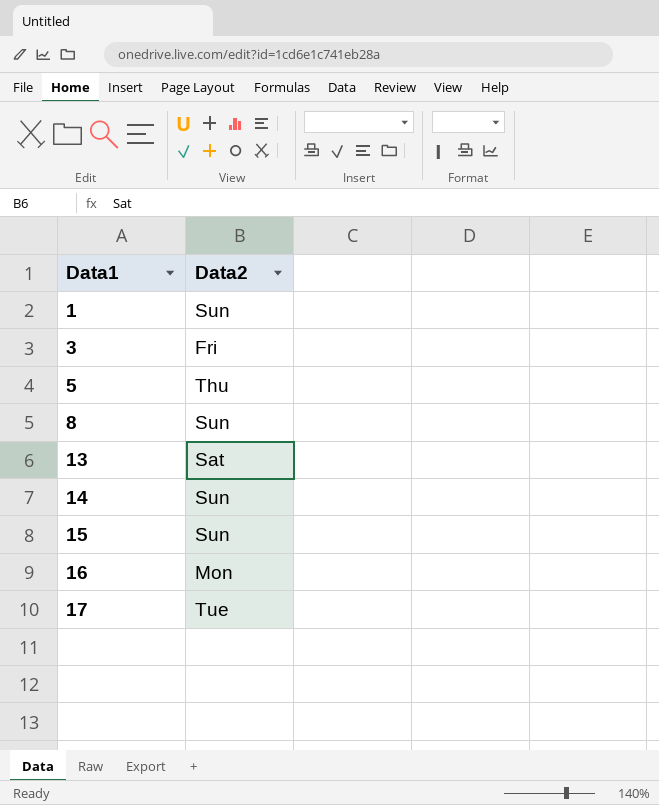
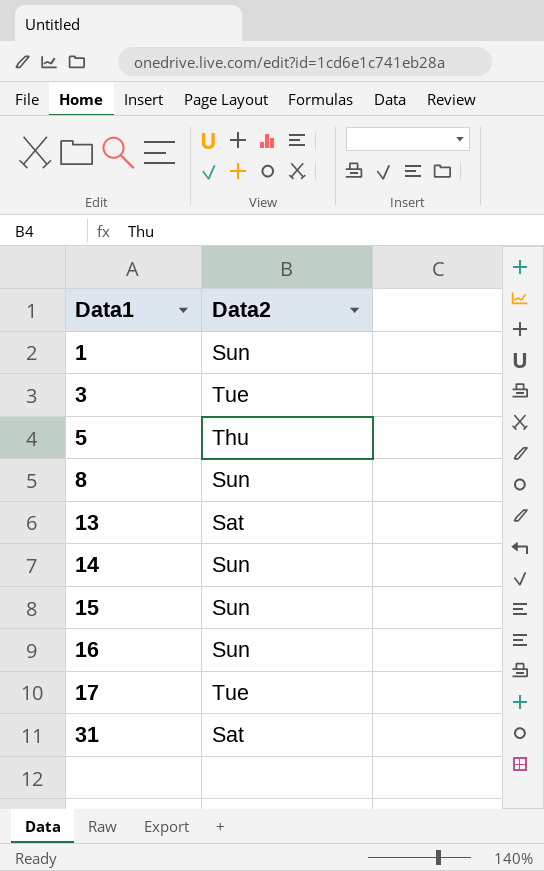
3 | Data2: Fri -> Tue
16 | Data2: Mon -> Sun
row 31: none -> Sat

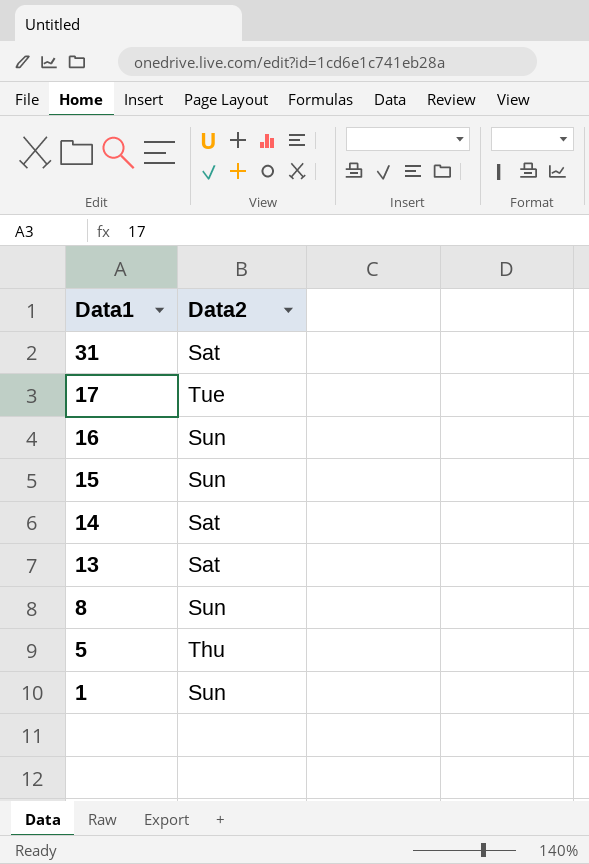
row order: Data1 ascending -> Data1 descending
row 3: Tue -> none
14 | Data2: Sun -> Sat

